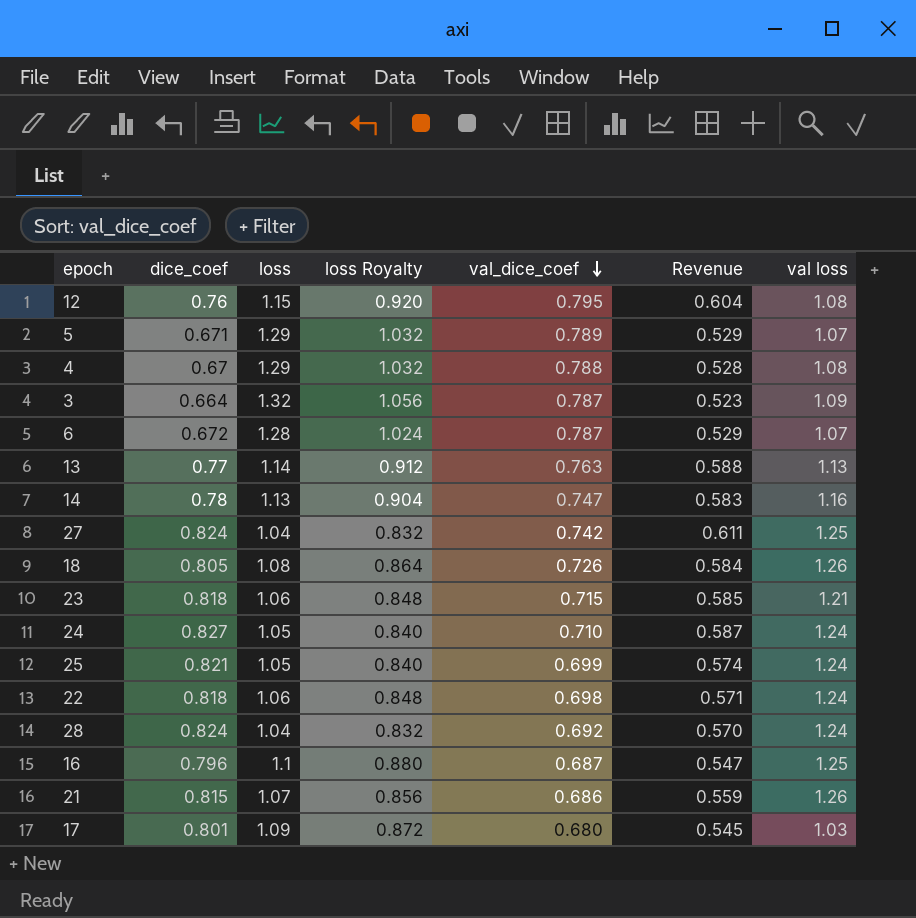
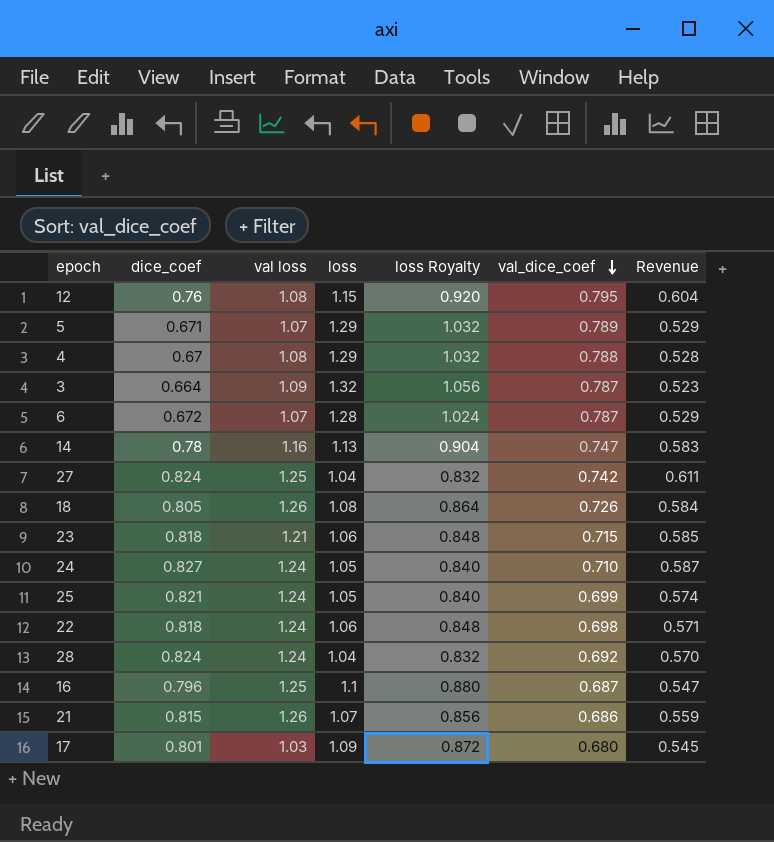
column val loss | position: 7 -> 3
row 13: 0.77 | 1.14 | 0.912 | 0.763 | 0.588 | 1.13 -> none

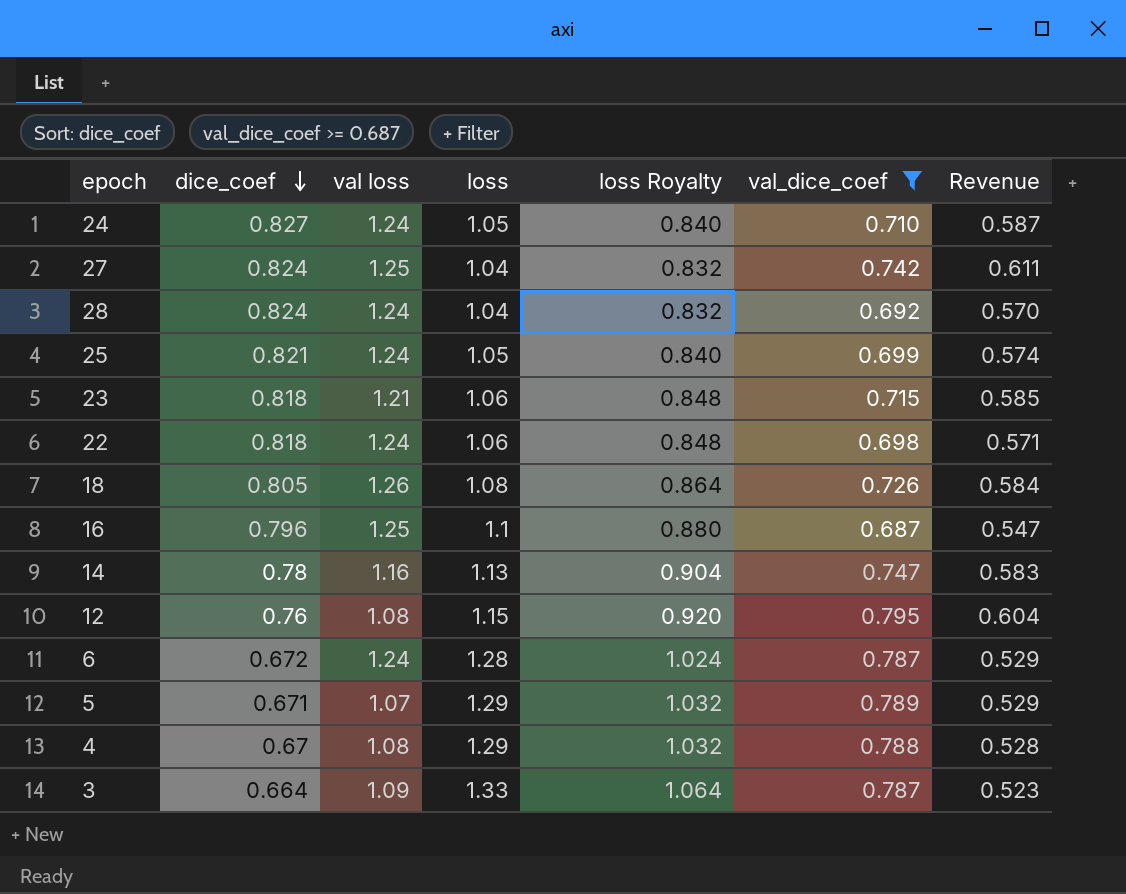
filter: none -> val_dice_coef >= 0.687
row order: val_dice_coef descending -> dice_coef descending
6 | val loss: 1.07 -> 1.24
3 | loss: 1.32 -> 1.33
3 | loss Royalty: 1.056 -> 1.064

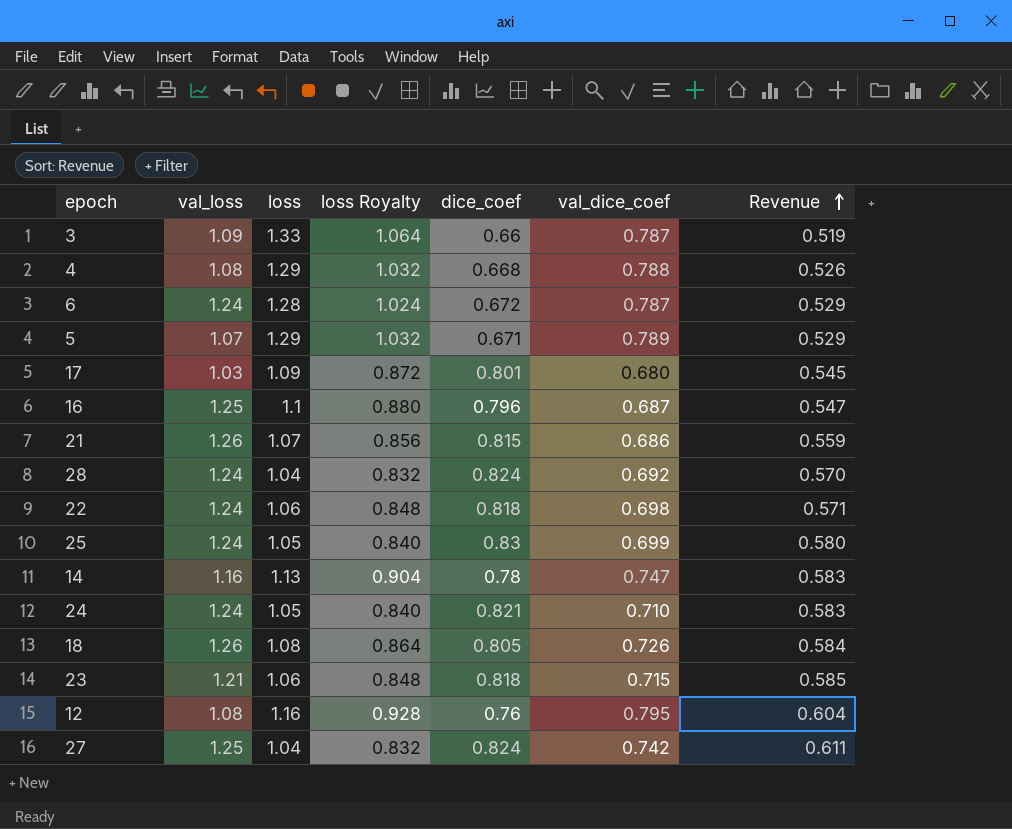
filter: val_dice_coef >= 0.687 -> none
row order: dice_coef descending -> Revenue ascending
column name: val loss -> val_loss
column dice_coef | position: 2 -> 5
3 | dice_coef: 0.664 -> 0.66
3 | Revenue: 0.523 -> 0.519
4 | dice_coef: 0.67 -> 0.668
4 | Revenue: 0.528 -> 0.526
25 | dice_coef: 0.821 -> 0.83
25 | Revenue: 0.574 -> 0.580
24 | dice_coef: 0.827 -> 0.821
24 | Revenue: 0.587 -> 0.583
12 | loss: 1.15 -> 1.16
12 | loss Royalty: 0.920 -> 0.928

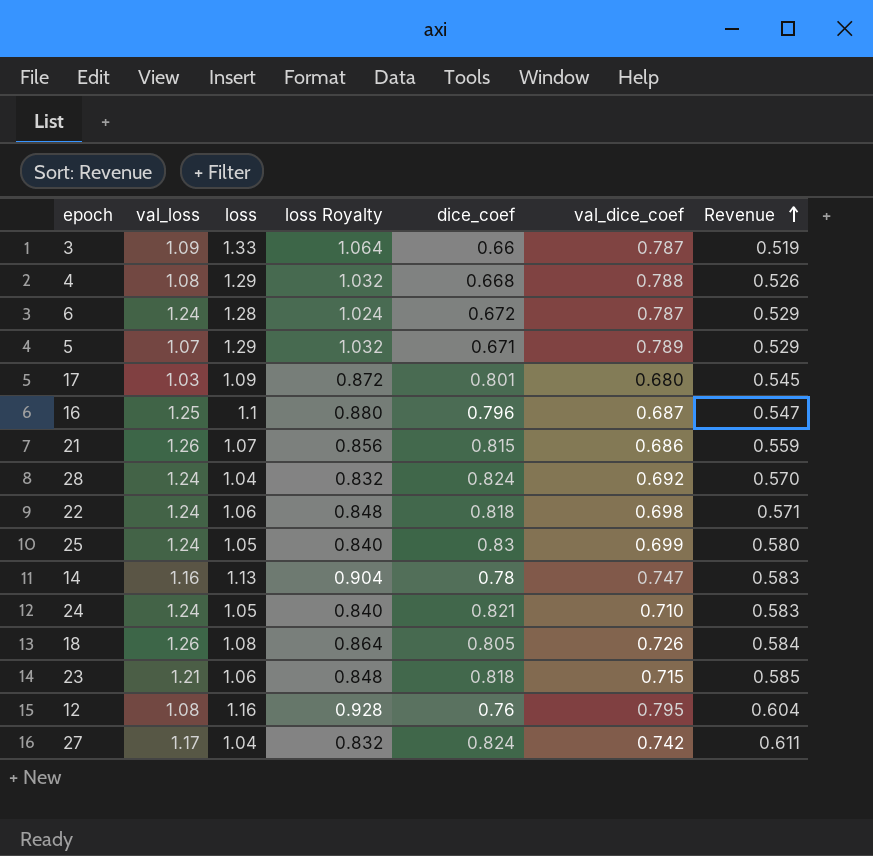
27 | val_loss: 1.25 -> 1.17

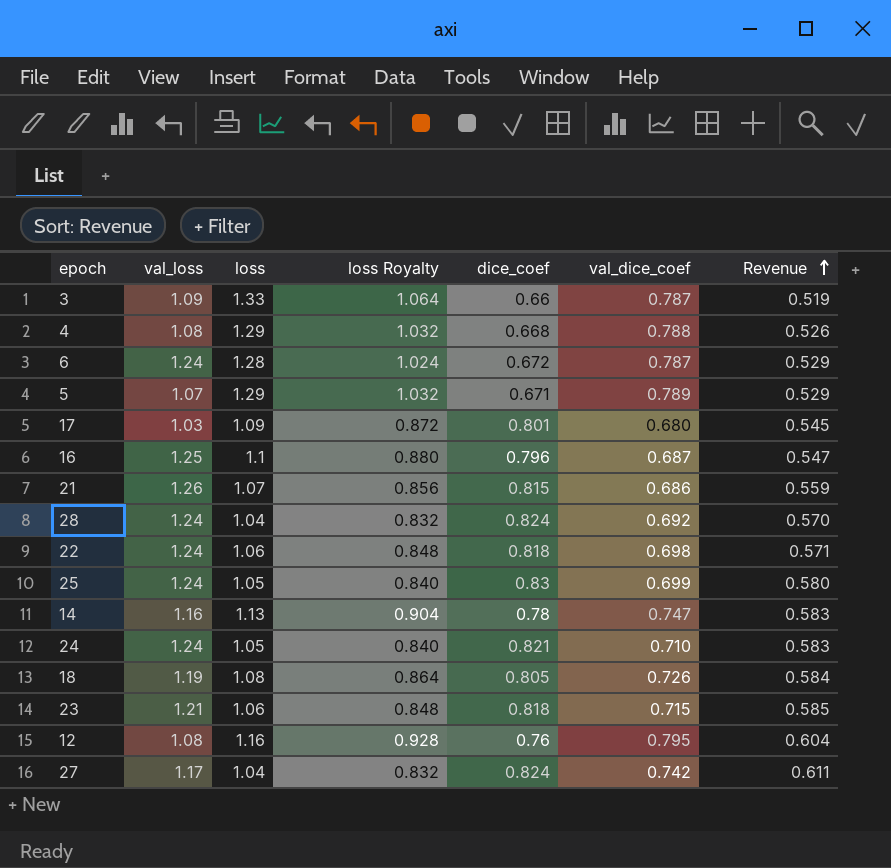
18 | val_loss: 1.26 -> 1.19

